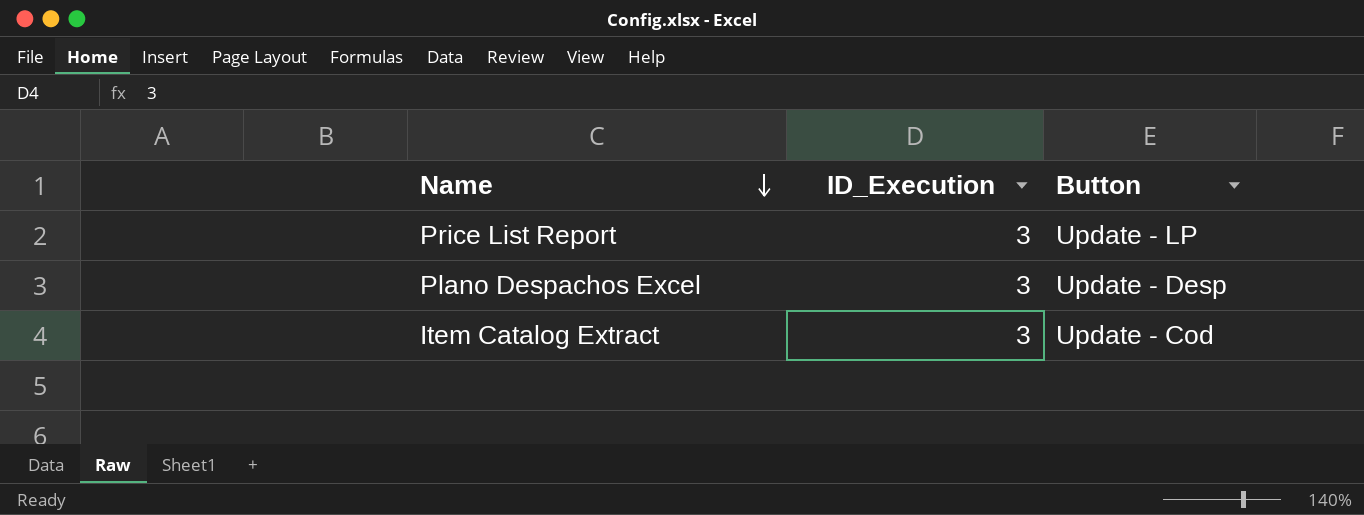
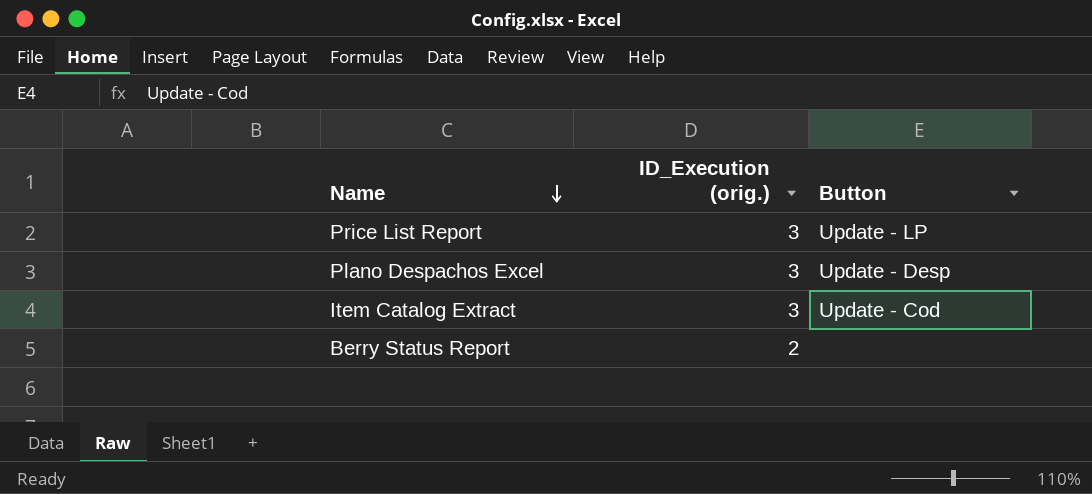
column name: ID_Execution -> ID_Execution (orig.)
row Berry Status Report: none -> 2 | none

